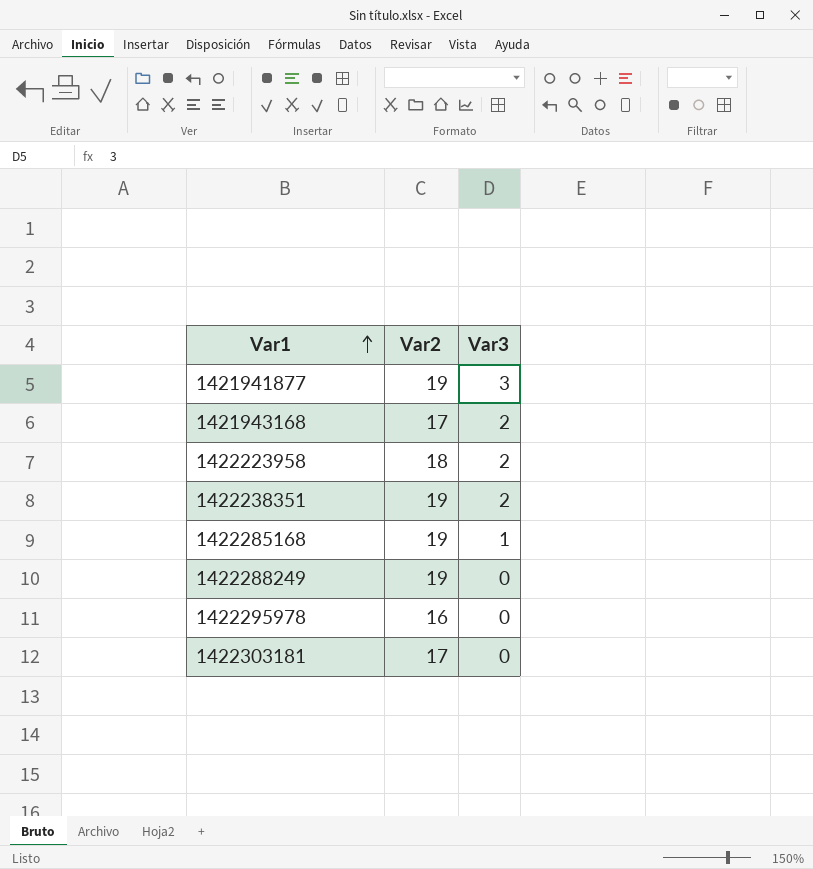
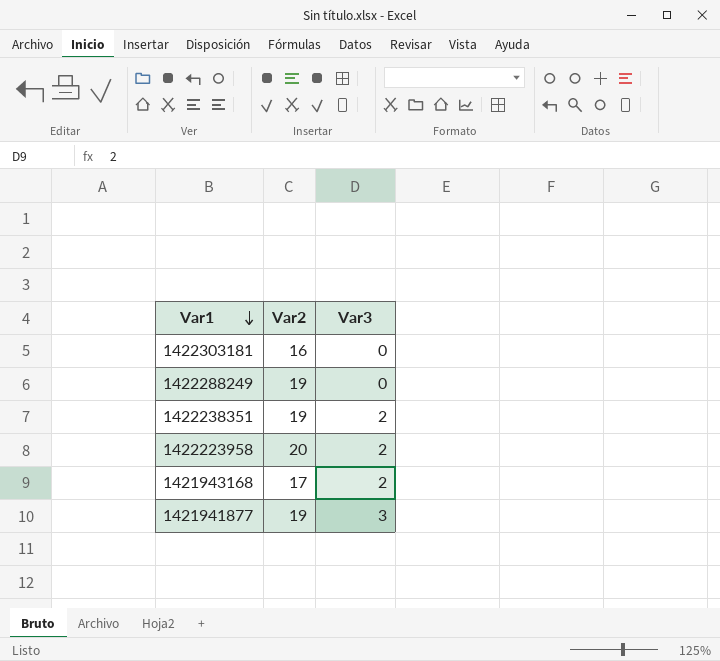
row order: Var1 ascending -> Var1 descending
row 1422285168: 19 | 1 -> none
row 1422295978: 16 | 0 -> none
1422303181 | Var2: 17 -> 16
1422223958 | Var2: 18 -> 20

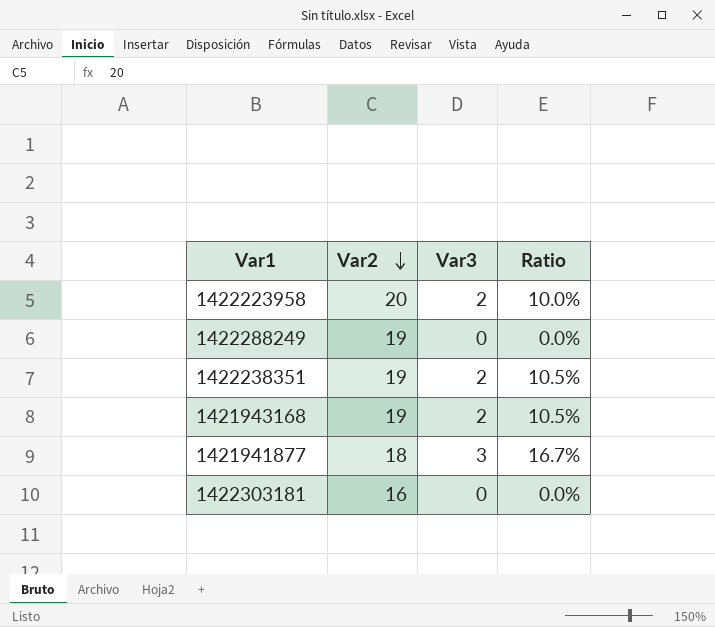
row order: Var1 descending -> Var2 descending
column Ratio | formula: none -> [Var3] / [Var2]
1421943168 | Var2: 17 -> 19
1421941877 | Var2: 19 -> 18

